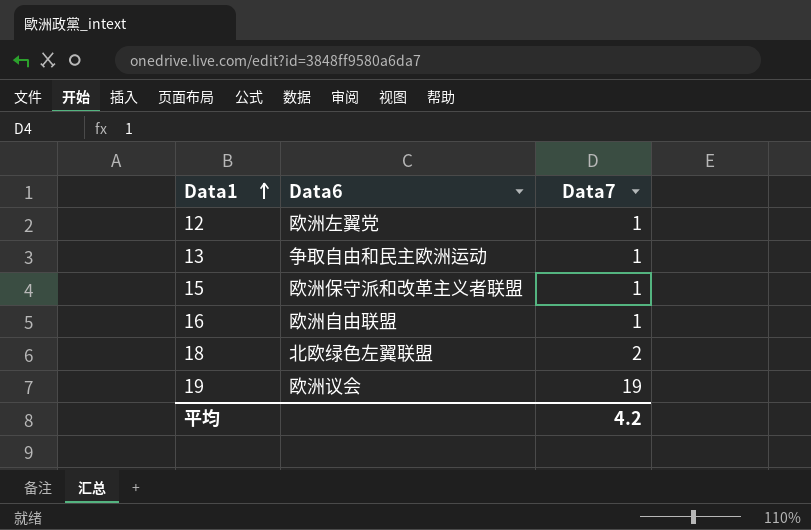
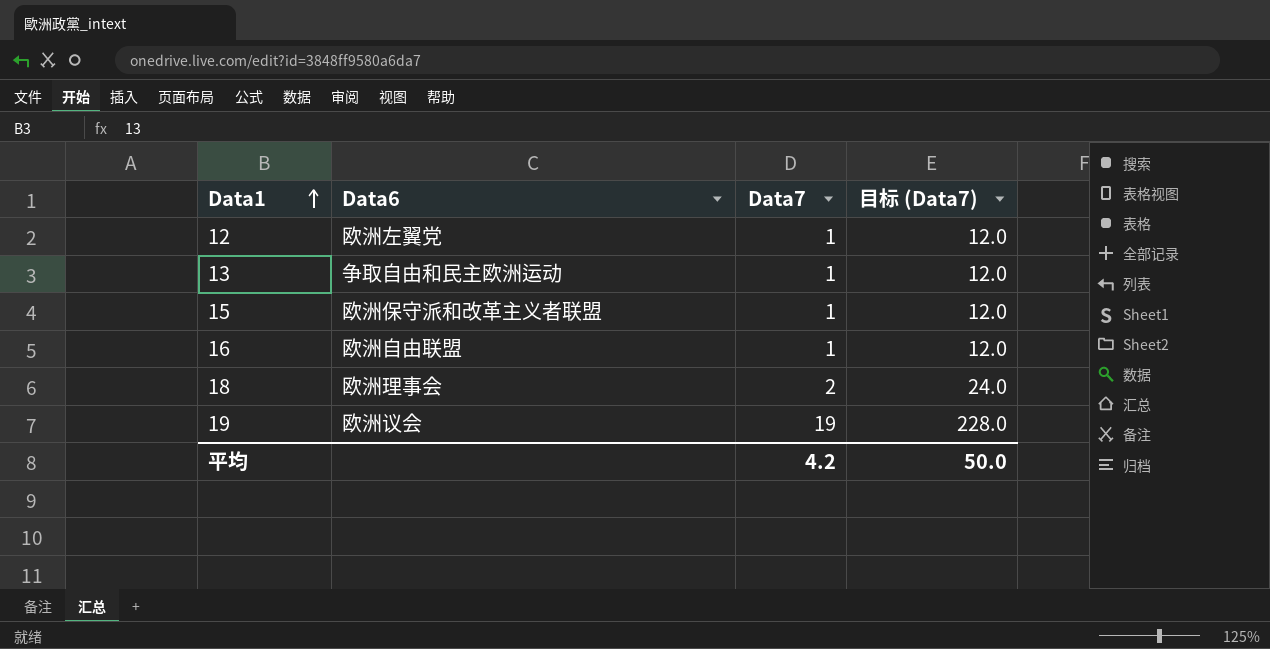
column 目标 (Data7) | formula: none -> [Data7] * 12
18 | Data6: 北欧绿色左翼联盟 -> 欧洲理事会

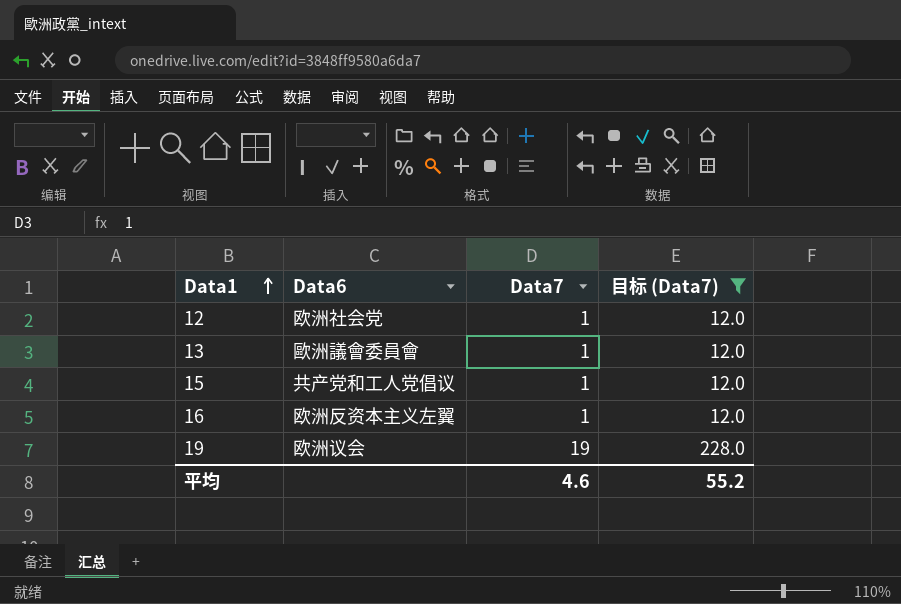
filter: none -> 目标 (Data7) != 24.0
12 | Data6: 欧洲左翼党 -> 欧洲社会党
13 | Data6: 争取自由和民主欧洲运动 -> 歐洲議會委員會
15 | Data6: 欧洲保守派和改革主义者联盟 -> 共产党和工人党倡议
16 | Data6: 欧洲自由联盟 -> 欧洲反资本主义左翼
平均 | Data7: 4.2 -> 4.6
平均 | 目标 (Data7): 50.0 -> 55.2

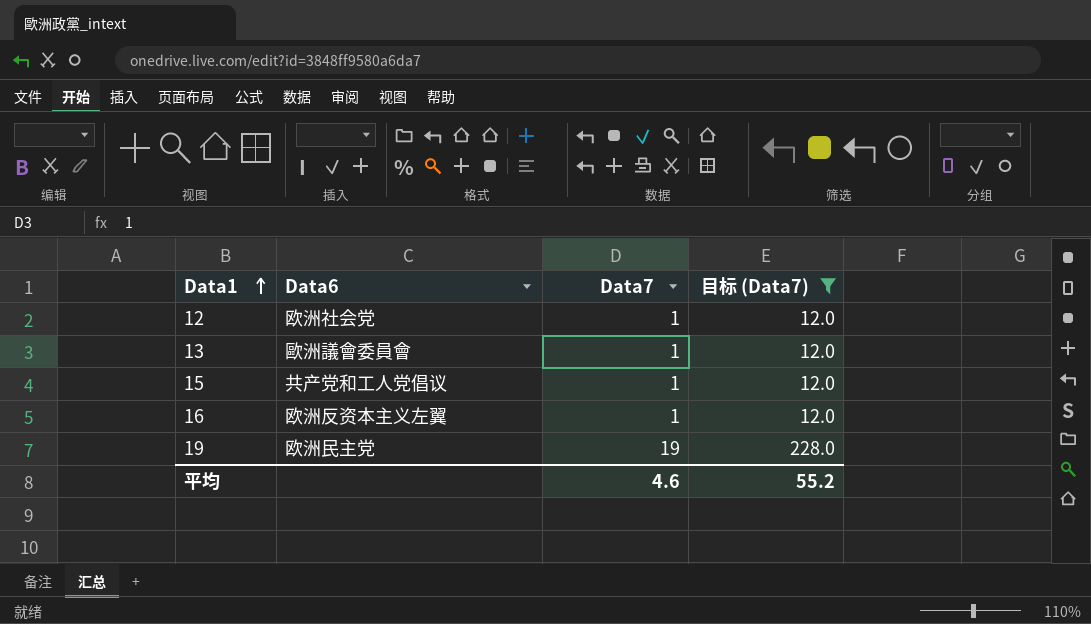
19 | Data6: 欧洲议会 -> 欧洲民主党

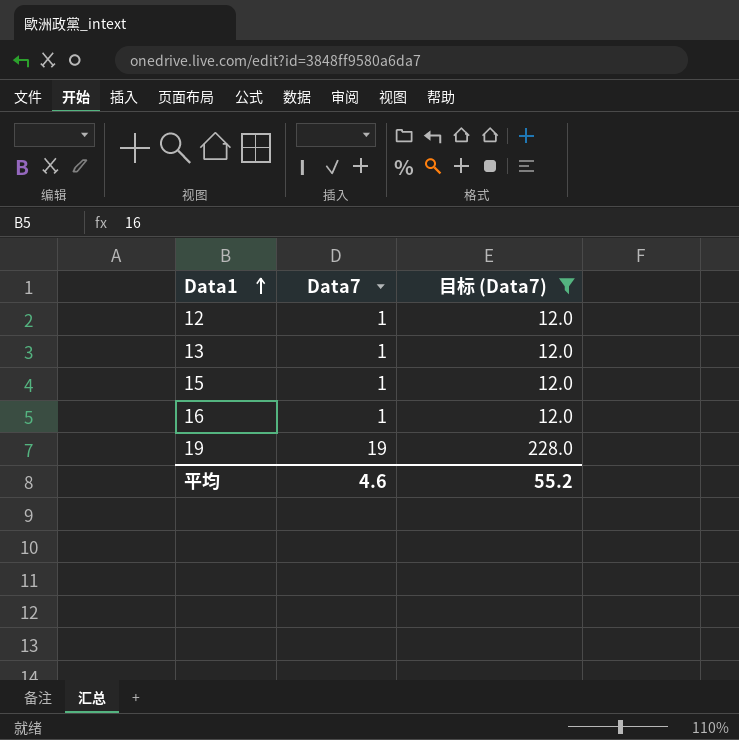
column Data6 | position: 2 -> none

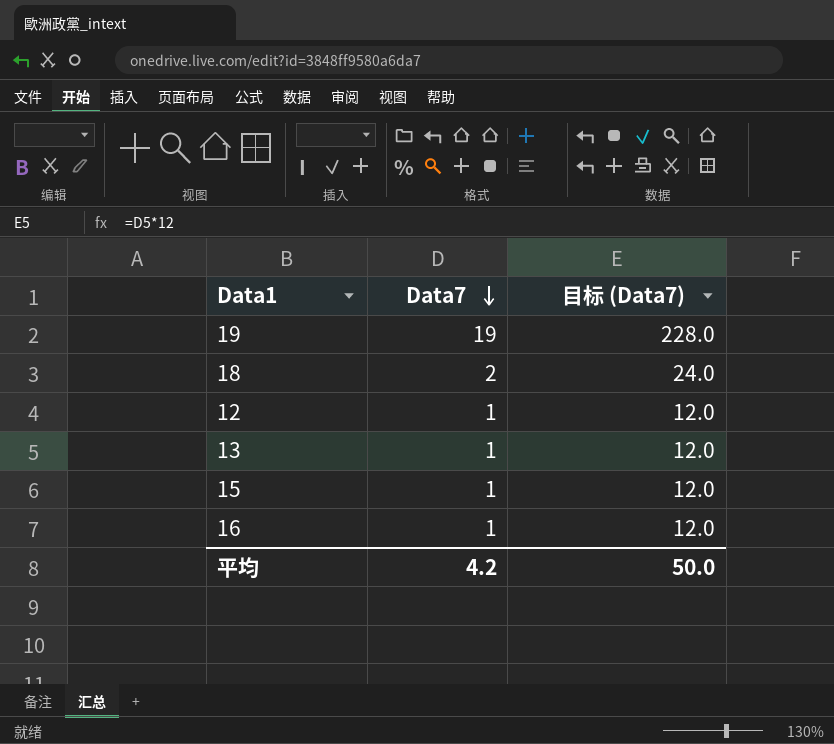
filter: 目标 (Data7) != 24.0 -> none
row order: Data1 ascending -> Data7 descending
平均 | Data7: 4.6 -> 4.2
平均 | 目标 (Data7): 55.2 -> 50.0

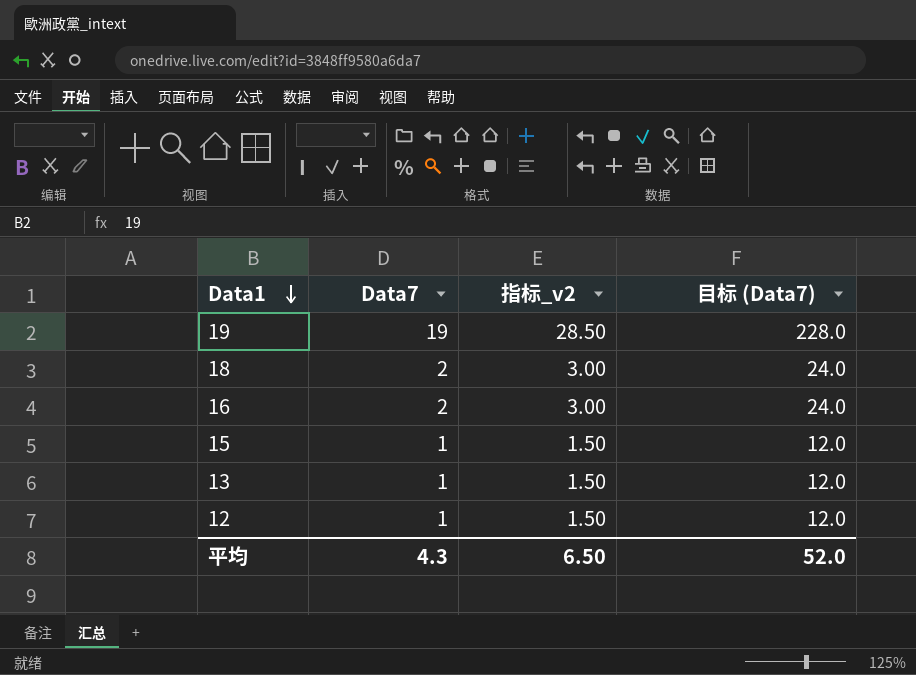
row order: Data7 descending -> Data1 descending
column 指标_v2 | formula: none -> [Data7] * 1.5
16 | Data7: 1 -> 2
16 | 目标 (Data7): 12.0 -> 24.0
平均 | Data7: 4.2 -> 4.3
平均 | 目标 (Data7): 50.0 -> 52.0

